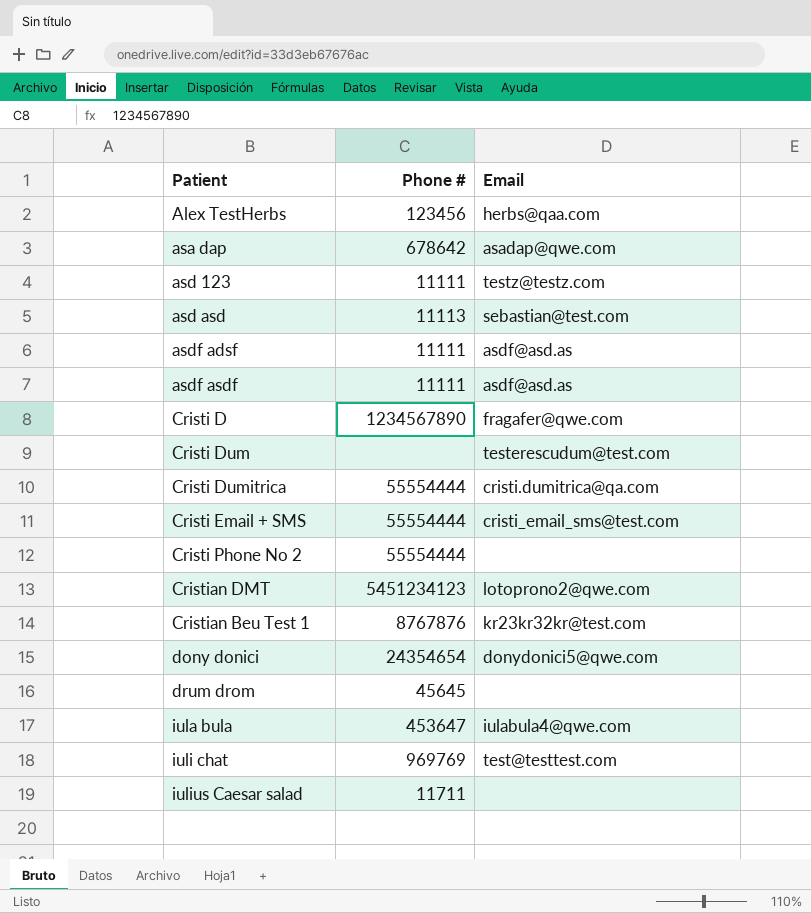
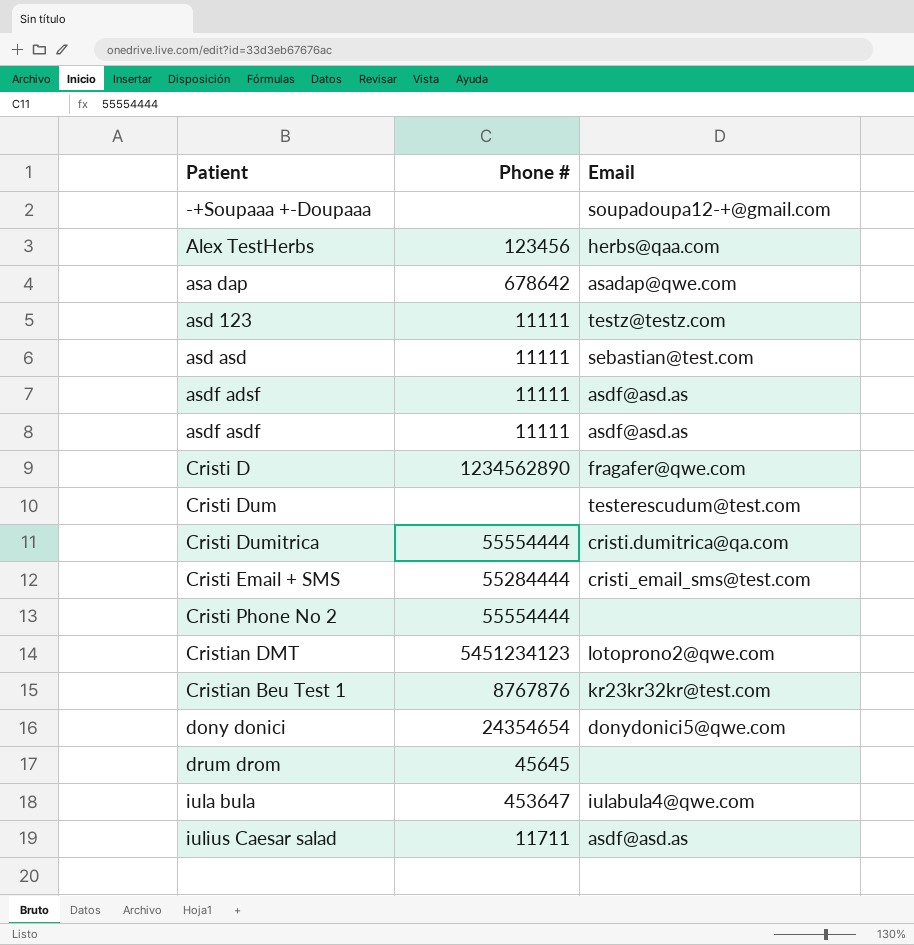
row iuli chat: 969769 | test@testtest.com -> none
row -+Soupaaa +-Doupaaa: none -> none | soupadoupa12-+@gmail.com
asd asd | Phone #: 11113 -> 11111
Cristi D | Phone #: 1234567890 -> 1234562890
Cristi Email + SMS | Phone #: 55554444 -> 55284444
iulius Caesar salad | Email: none -> asdf@asd.as

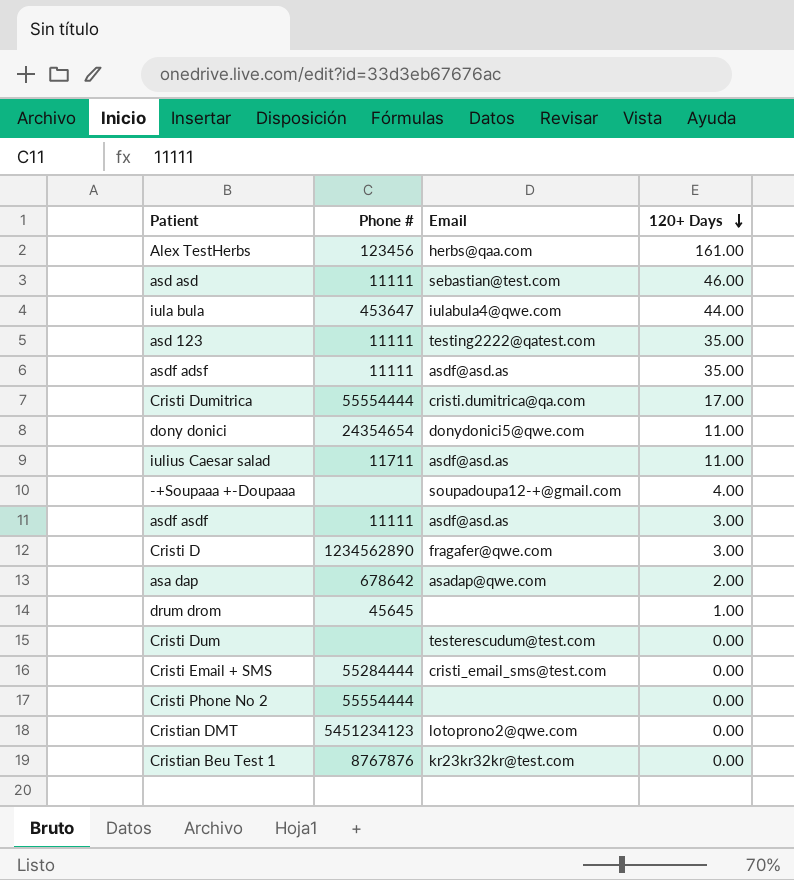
row order: none -> 120+ Days descending
column 120+ Days | position: none -> 4
asd 123 | Email: testz@testz.com -> testing2222@qatest.com

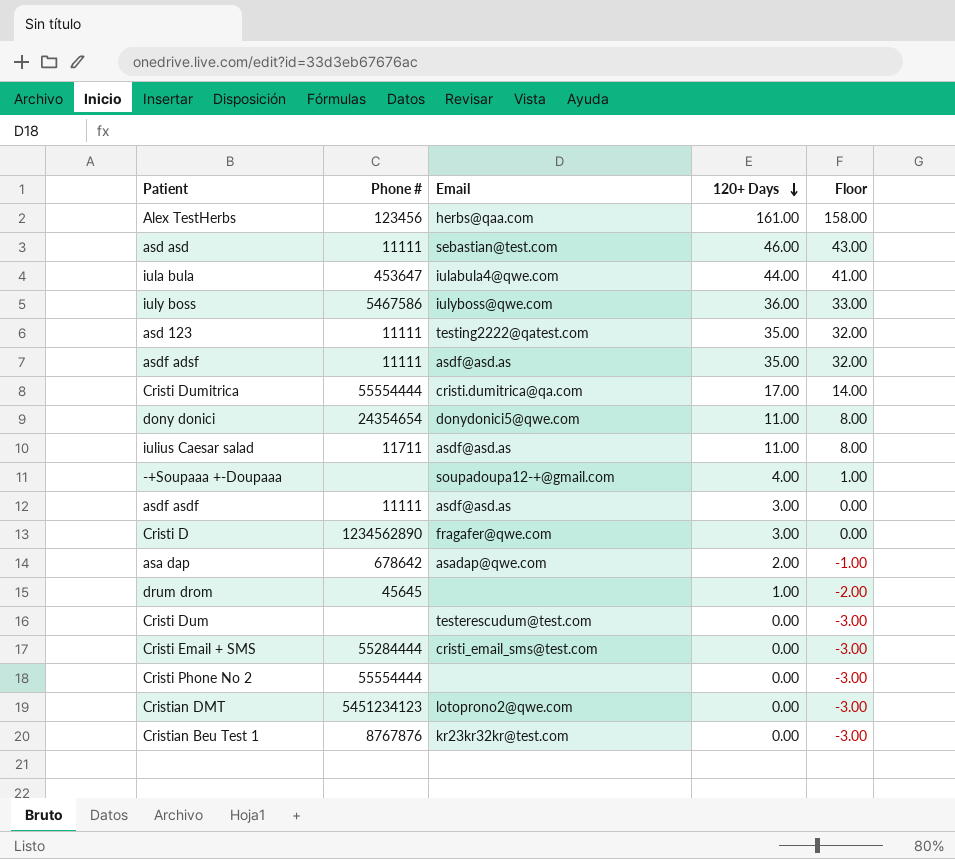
column Floor | formula: none -> [120+ Days] - 3
row iuly boss: none -> 5467586 | iulyboss@qwe.com | 36.00 | 33.00

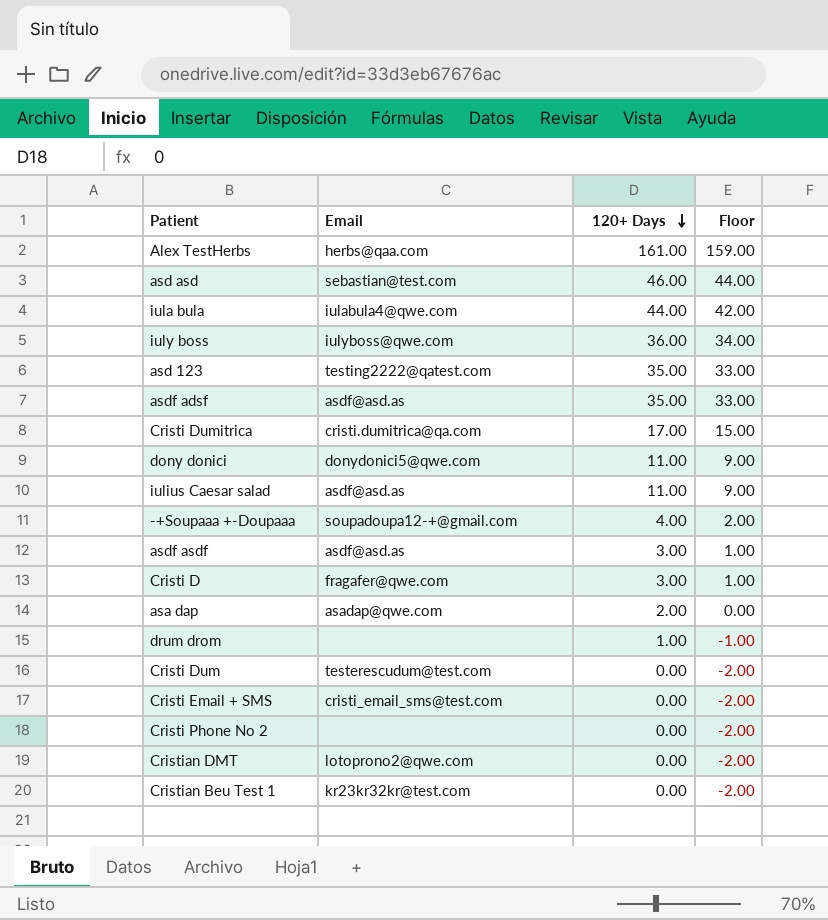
column Phone # | position: 2 -> none
column Floor | formula: [120+ Days] - 3 -> [120+ Days] - 2

